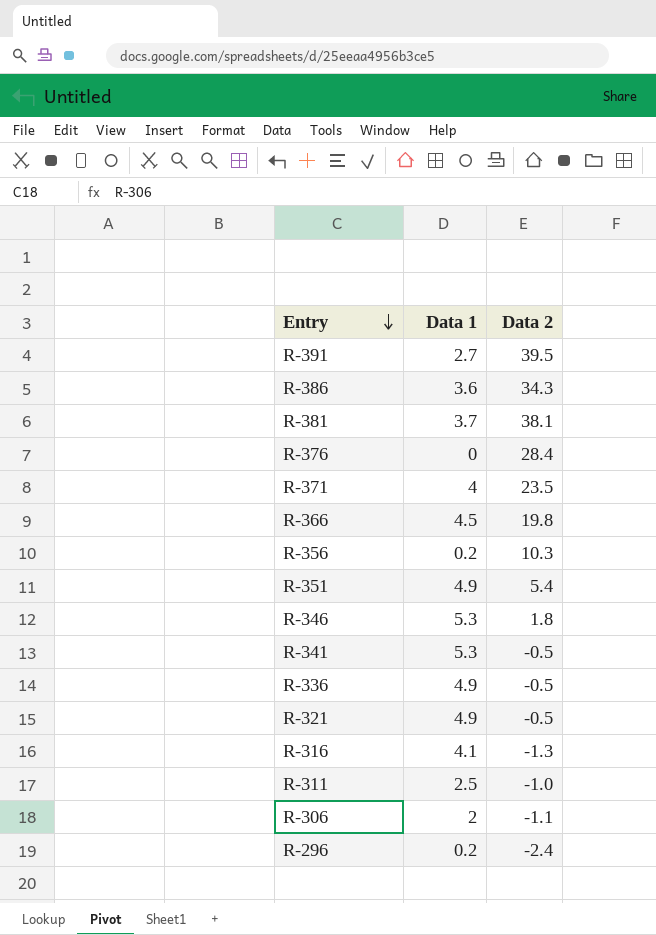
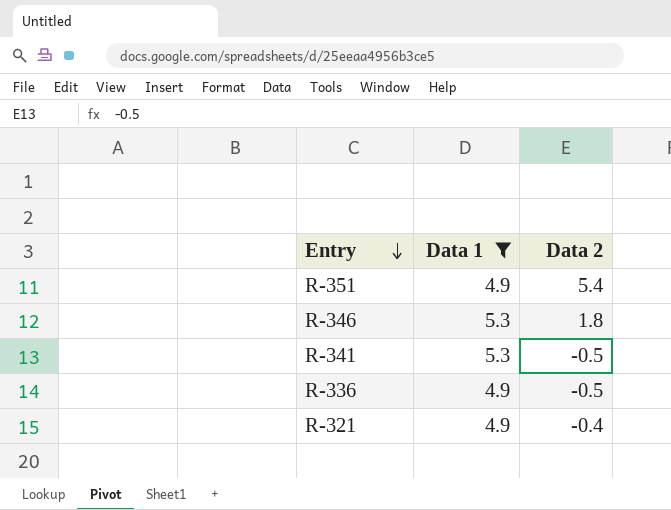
filter: none -> Data 1 >= 4.9
R-321 | Data 2: -0.5 -> -0.4

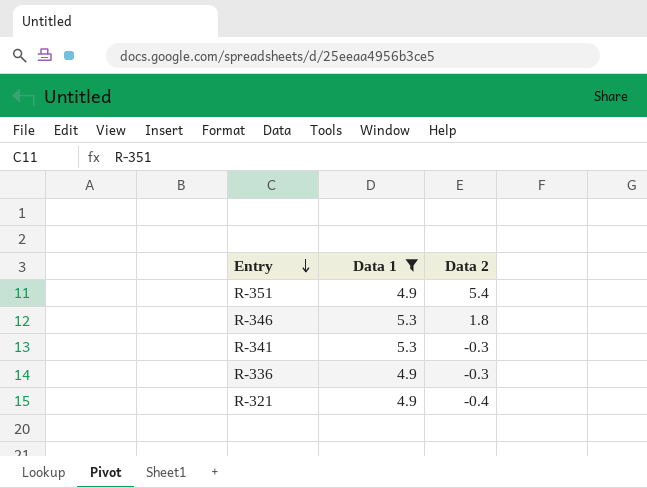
R-341 | Data 2: -0.5 -> -0.3
R-336 | Data 2: -0.5 -> -0.3

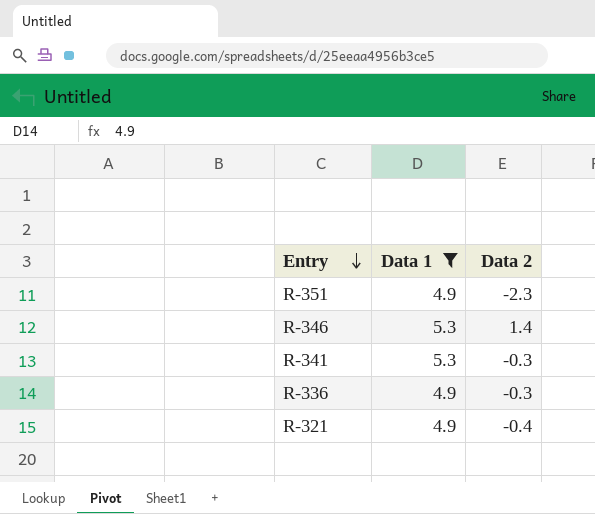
R-351 | Data 2: 5.4 -> -2.3
R-346 | Data 2: 1.8 -> 1.4

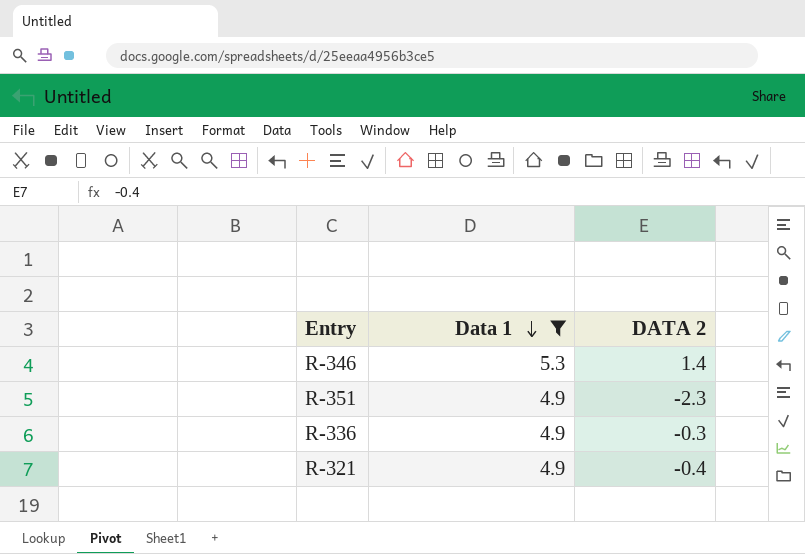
row order: Entry descending -> Data 1 descending
column name: Data 2 -> DATA 2
row R-341: 5.3 | -0.3 -> none

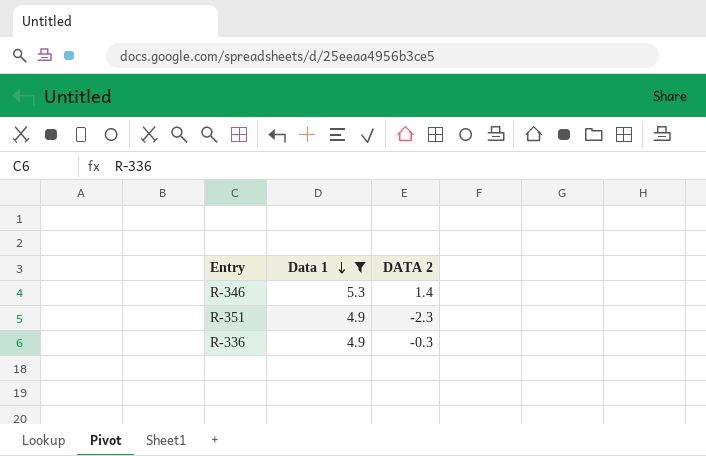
row R-321: 4.9 | -0.4 -> none

